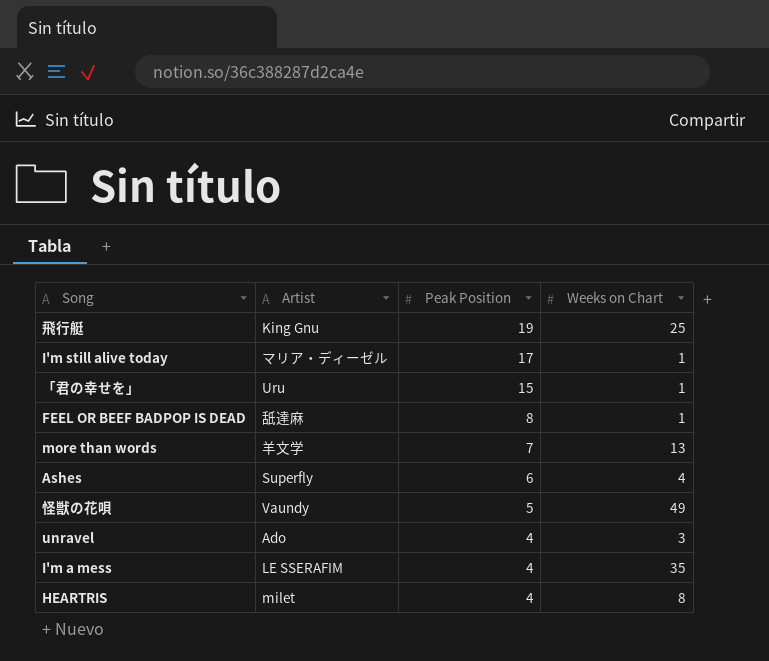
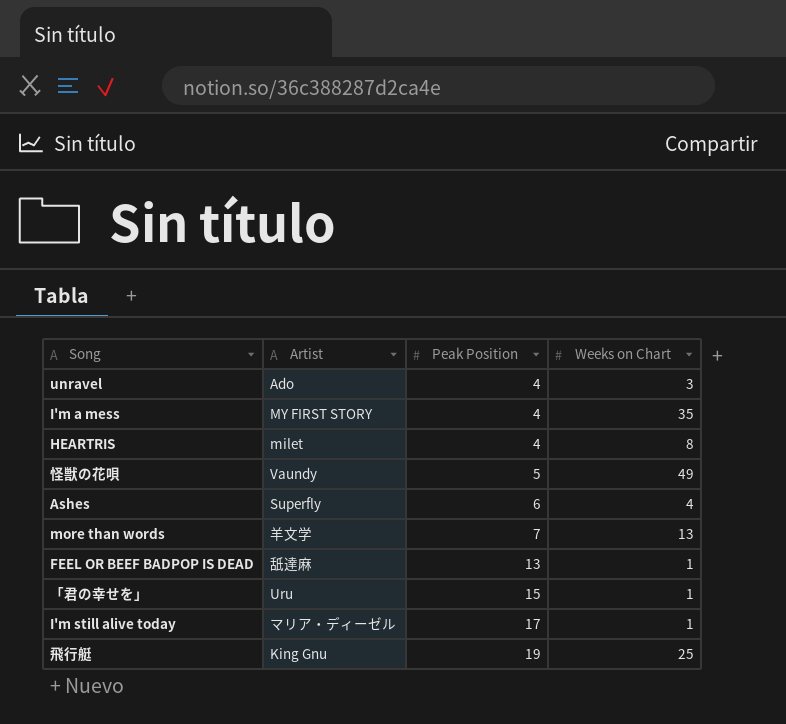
row order: Peak Position descending -> Peak Position ascending
I'm a mess | Artist: LE SSERAFIM -> MY FIRST STORY
FEEL OR BEEF BADPOP IS DEAD | Peak Position: 8 -> 13

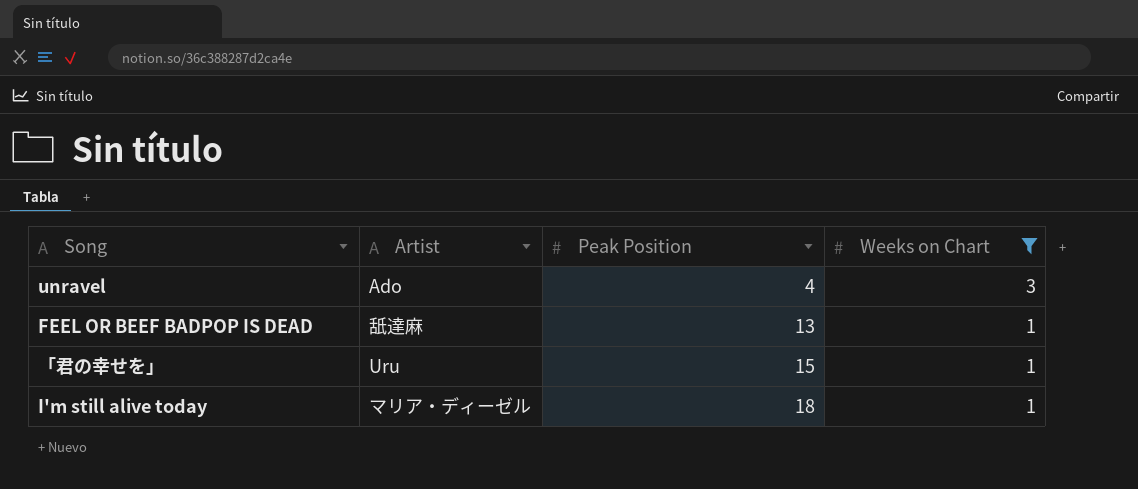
filter: none -> Weeks on Chart <= 3
I'm still alive today | Peak Position: 17 -> 18

